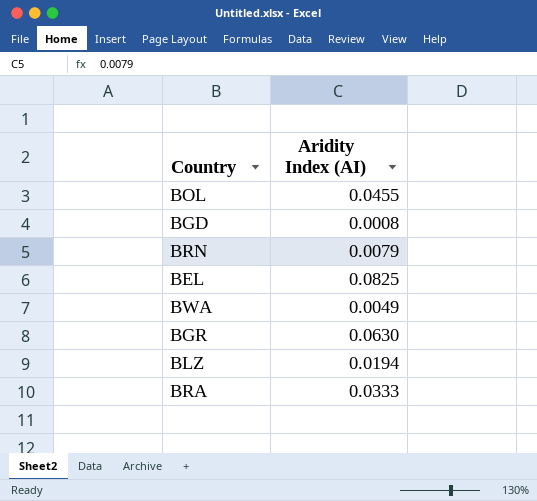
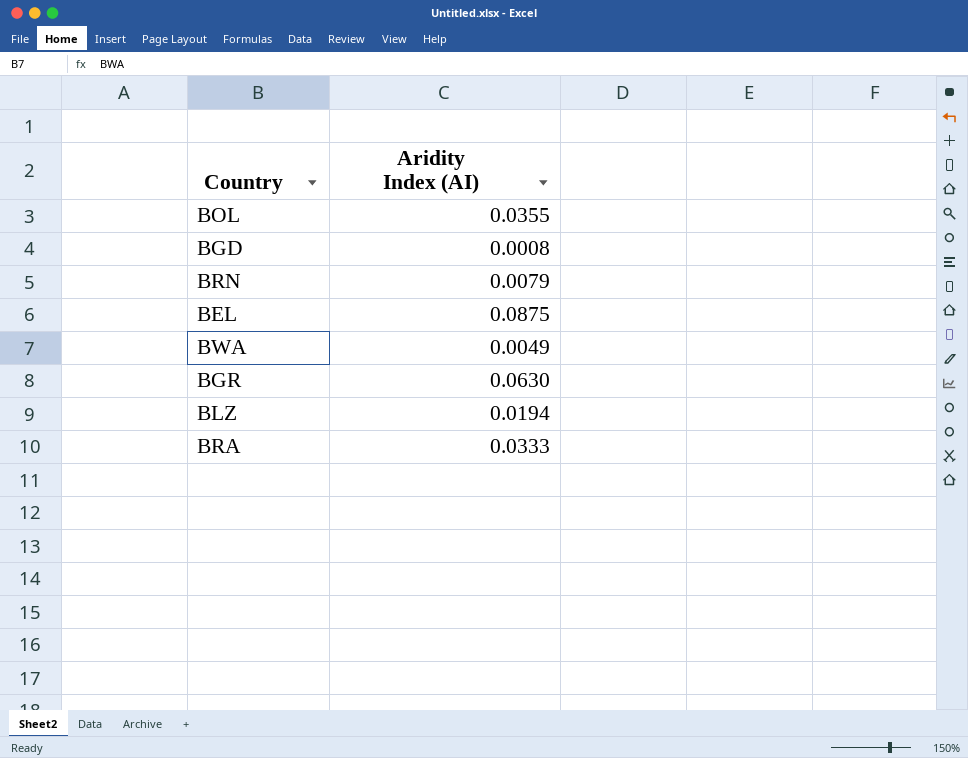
BOL | Aridity Index (AI): 0.0455 -> 0.0355
BEL | Aridity Index (AI): 0.0825 -> 0.0875

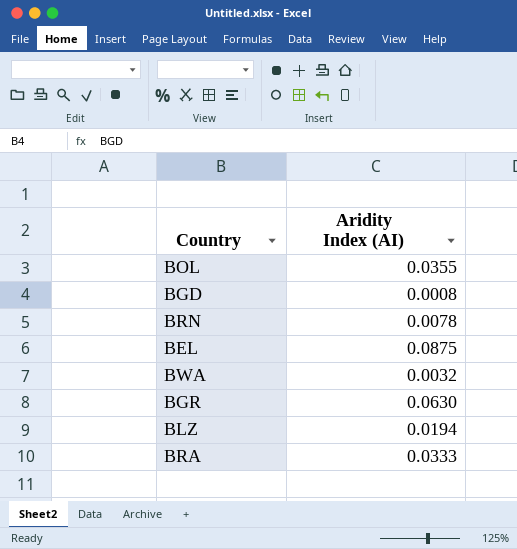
BRN | Aridity Index (AI): 0.0079 -> 0.0078
BWA | Aridity Index (AI): 0.0049 -> 0.0032

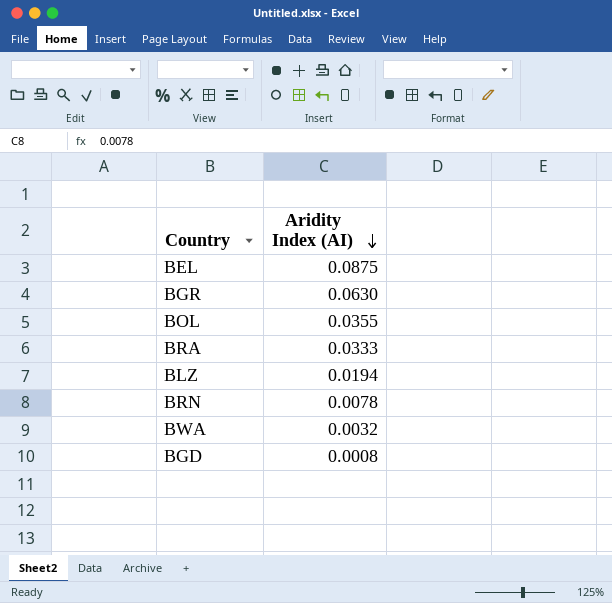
row order: none -> Aridity Index (AI) descending

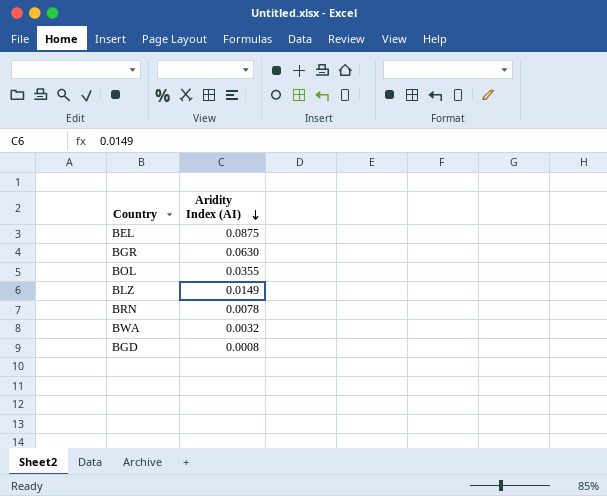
row BRA: 0.0333 -> none
BLZ | Aridity Index (AI): 0.0194 -> 0.0149

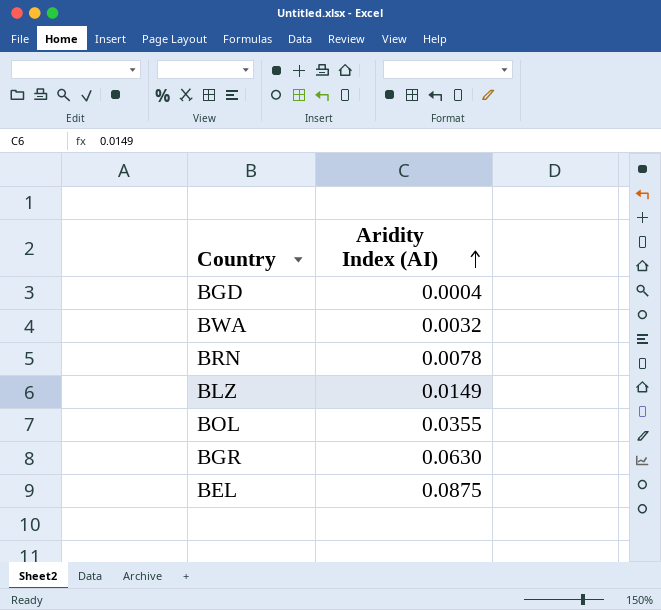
row order: Aridity Index (AI) descending -> Aridity Index (AI) ascending
BGD | Aridity Index (AI): 0.0008 -> 0.0004

